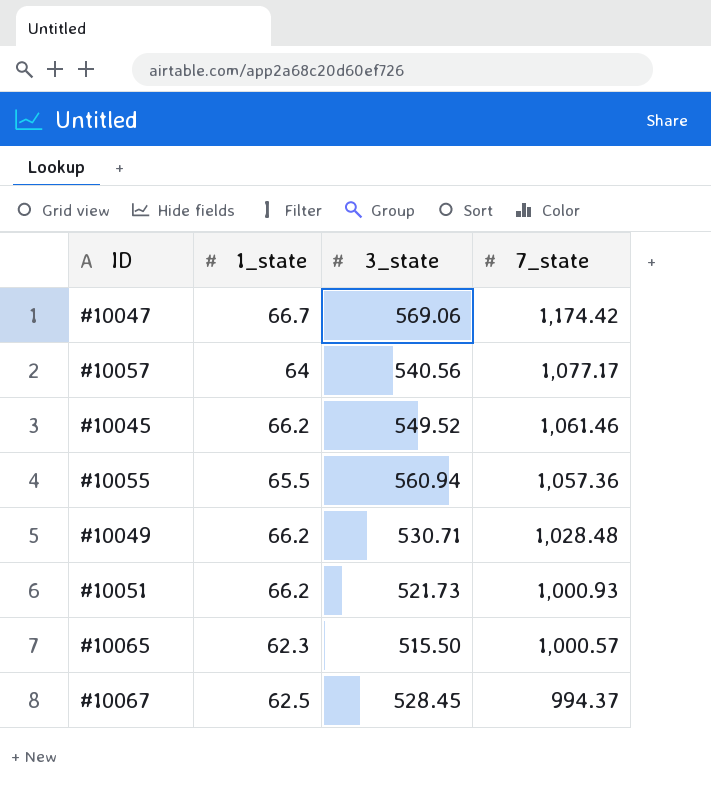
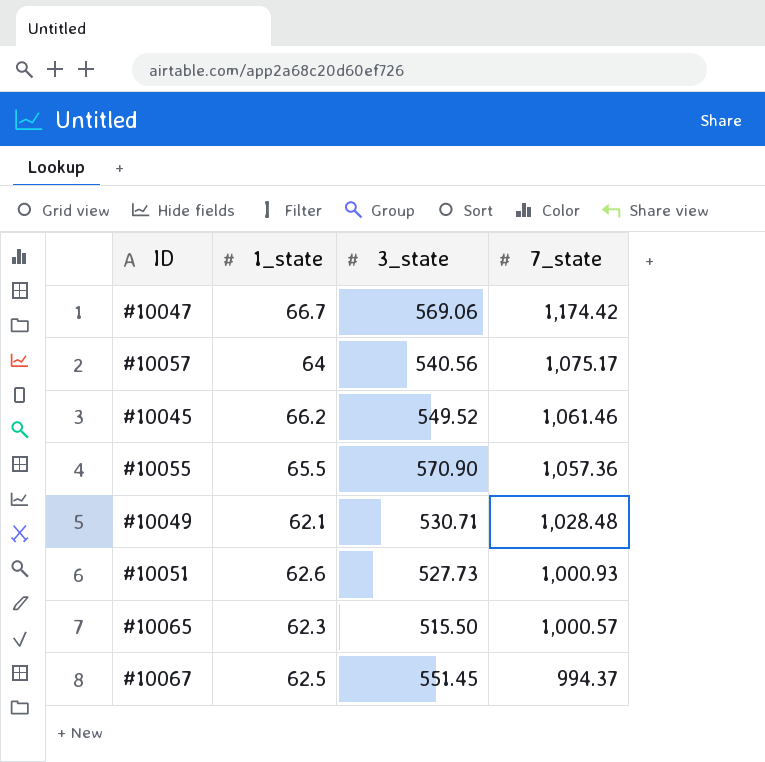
#10057 | 7_state: 1,077.17 -> 1,075.17
#10055 | 3_state: 560.94 -> 570.90
#10049 | 1_state: 66.2 -> 62.1
#10051 | 1_state: 66.2 -> 62.6
#10051 | 3_state: 521.73 -> 527.73
#10067 | 3_state: 528.45 -> 551.45

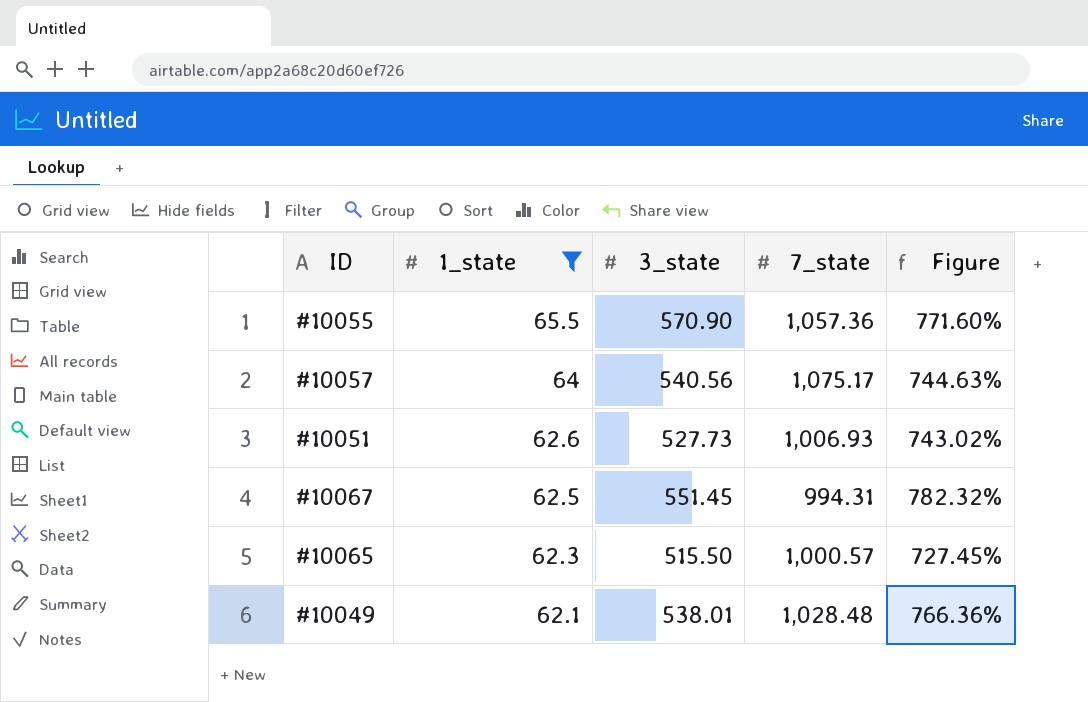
filter: none -> 1_state <= 65.5
row order: 7_state descending -> 1_state descending
column Figure | formula: none -> ([3_state] - [1_state]) / [1_state]
#10051 | 7_state: 1,000.93 -> 1,006.93
#10067 | 7_state: 994.37 -> 994.31
#10049 | 3_state: 530.71 -> 538.01

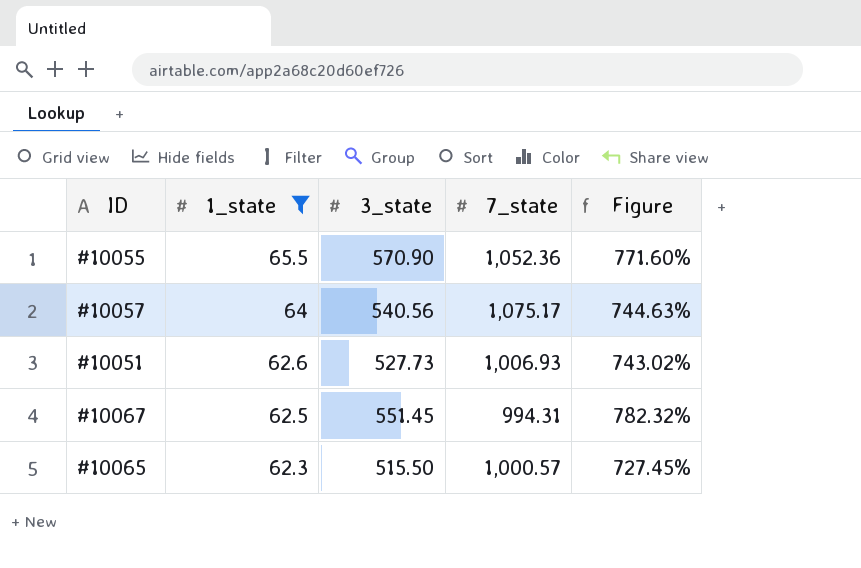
row #10049: 62.1 | 538.01 | 1,028.48 | 766.36% -> none
#10055 | 7_state: 1,057.36 -> 1,052.36

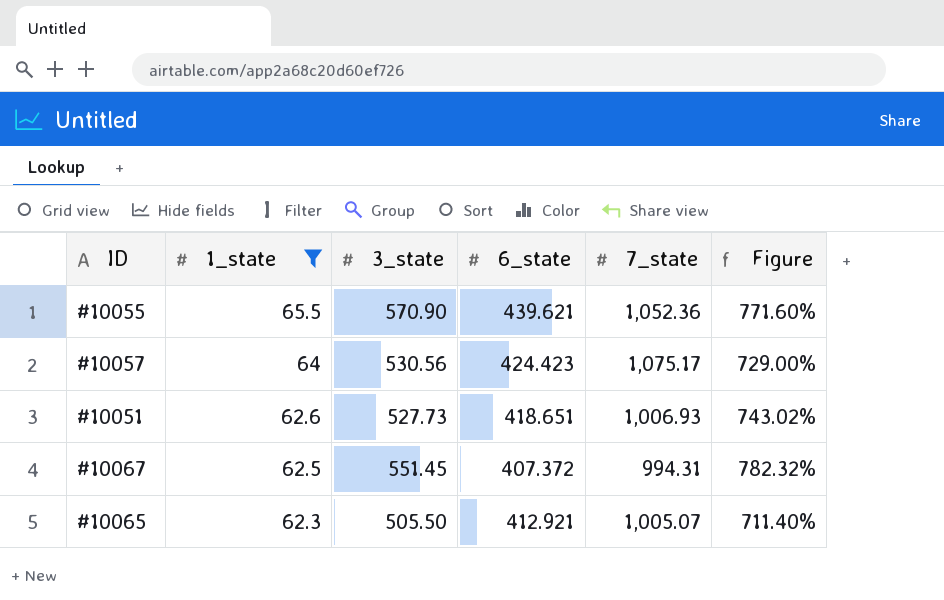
column 6_state | position: none -> 4
#10057 | 3_state: 540.56 -> 530.56
#10057 | Figure: 744.63% -> 729.00%
#10065 | 3_state: 515.50 -> 505.50
#10065 | 7_state: 1,000.57 -> 1,005.07
#10065 | Figure: 727.45% -> 711.40%

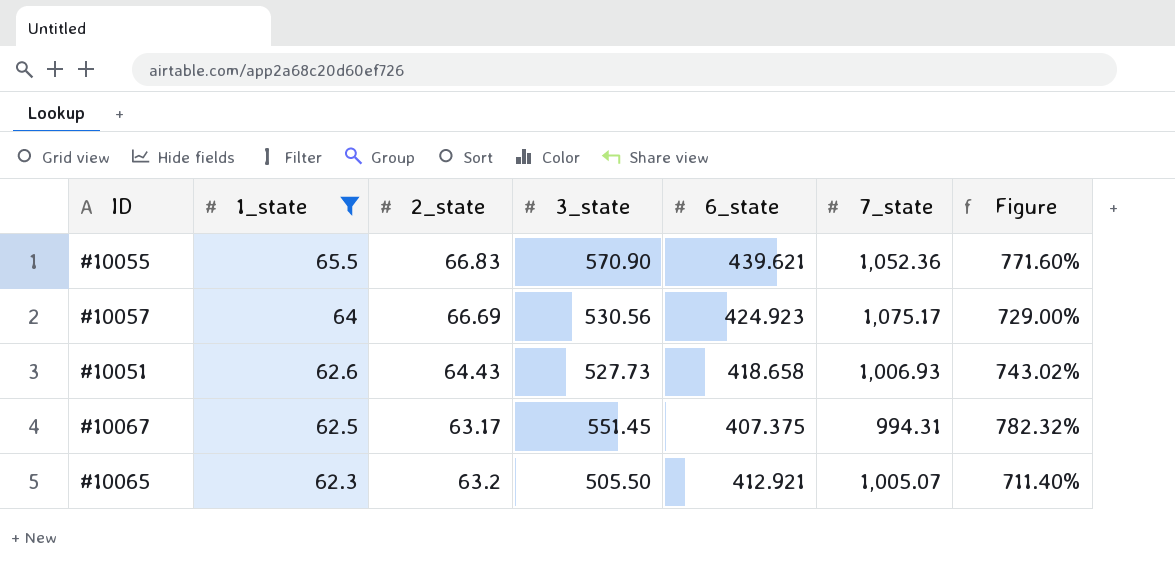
column 2_state | position: none -> 3
#10057 | 6_state: 424.423 -> 424.923
#10051 | 6_state: 418.651 -> 418.658
#10067 | 6_state: 407.372 -> 407.375

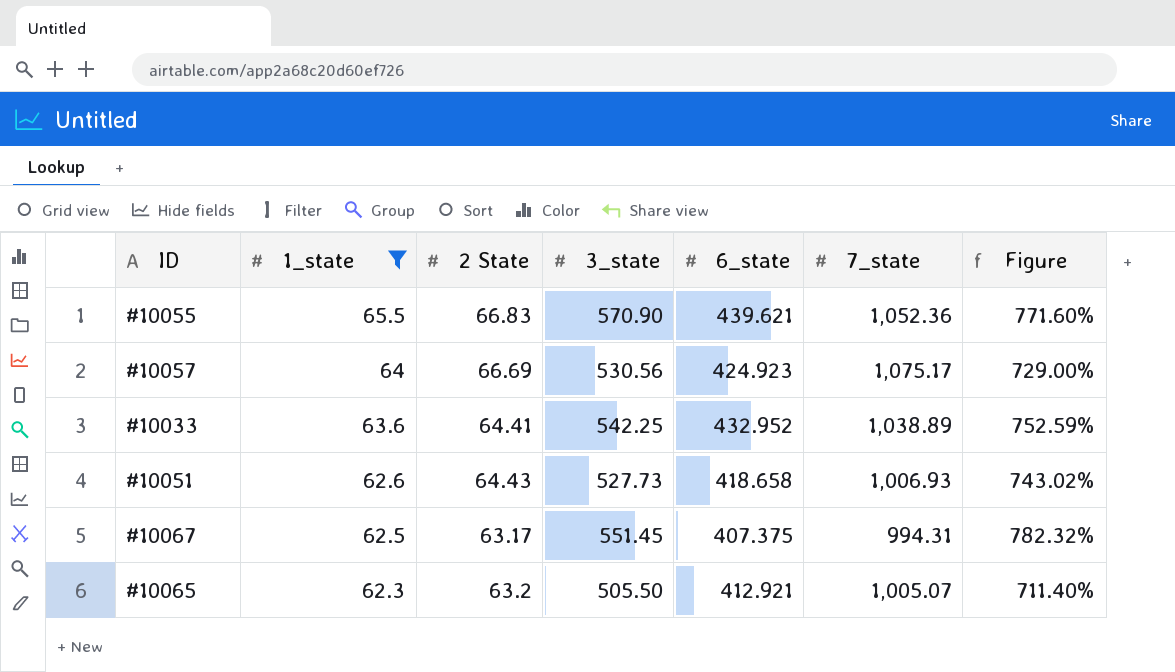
column name: 2_state -> 2 State
row #10033: none -> 63.6 | 64.41 | 542.25 | 432.952 | 1,038.89 | 752.59%

